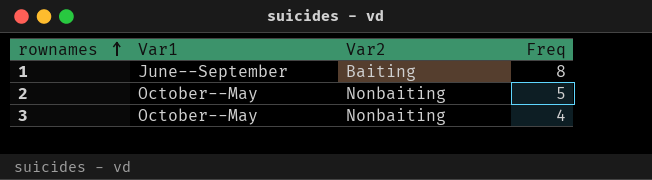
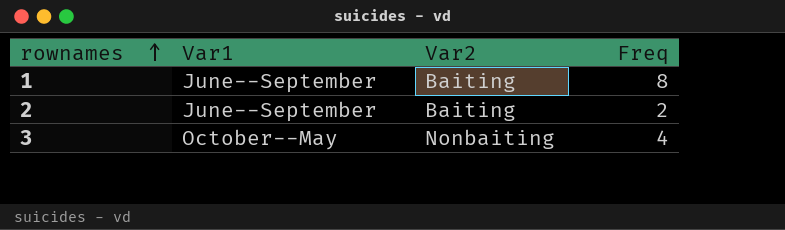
2 | Var1: October--May -> June--September
2 | Var2: Nonbaiting -> Baiting
2 | Freq: 5 -> 2

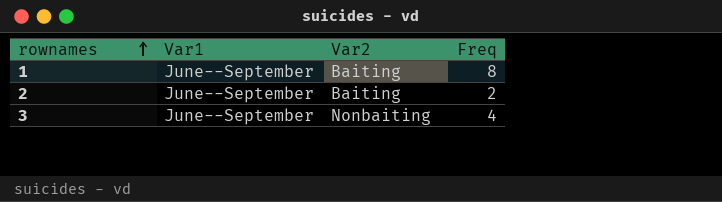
3 | Var1: October--May -> June--September

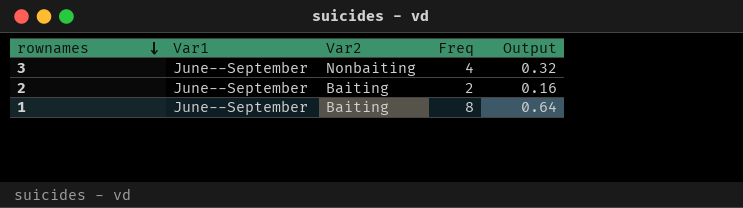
row order: rownames ascending -> rownames descending
column Output | formula: none -> [Freq] * 0.08

